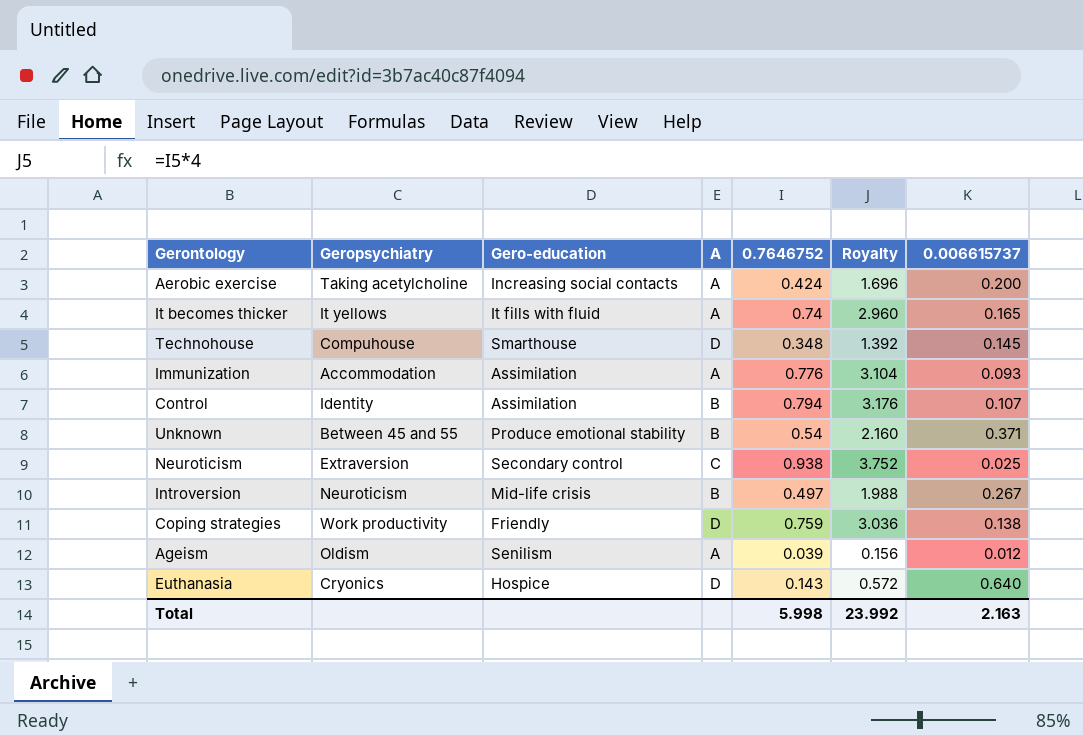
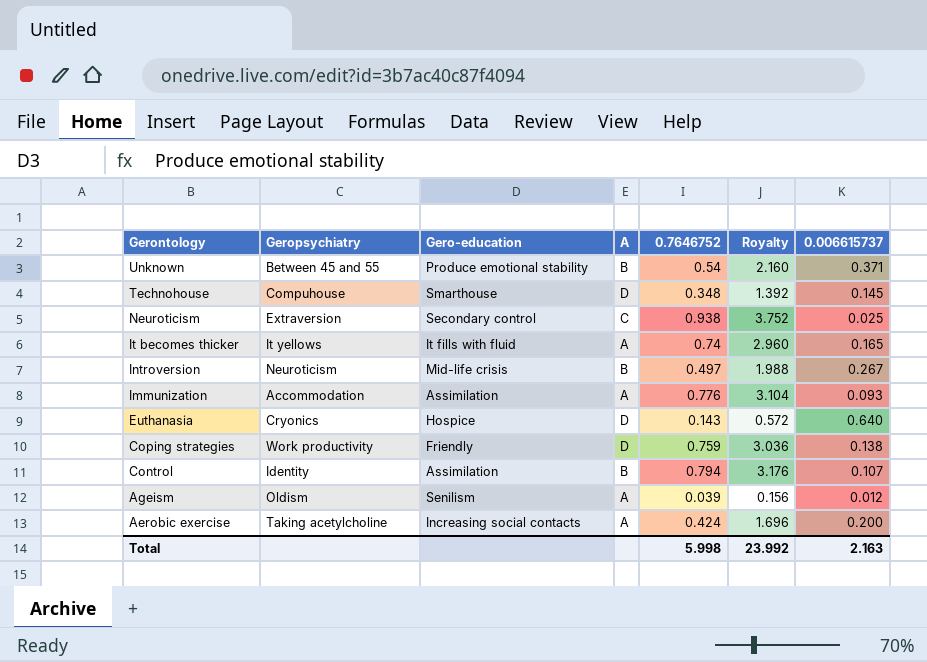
row order: none -> Gerontology descending

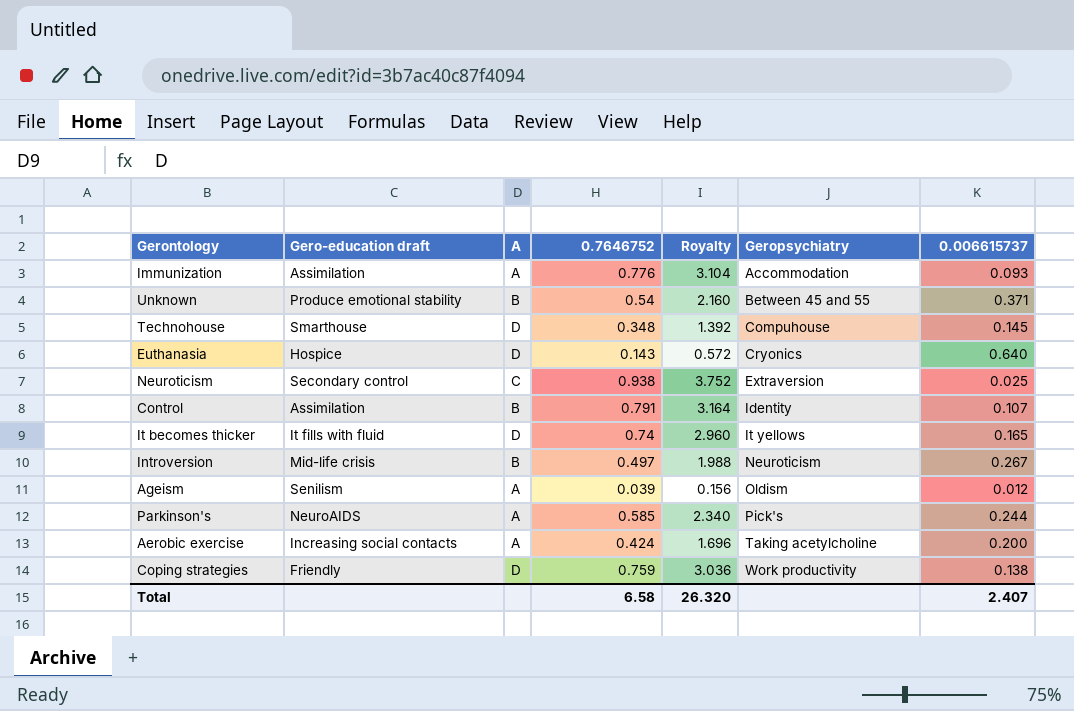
row order: Gerontology descending -> Geropsychiatry ascending
column name: Gero-education -> Gero-education draft
column Geropsychiatry | position: 2 -> 6
Control | 0.7646752: 0.794 -> 0.791
Control | Royalty: 3.176 -> 3.164
It becomes thicker | A: A -> D
row Parkinson's: none -> NeuroAIDS | A | 0.585 | 2.340 | Pick's | 0.244
Total | 0.7646752: 5.998 -> 6.58
Total | Royalty: 23.992 -> 26.320
Total | 0.006615737: 2.163 -> 2.407

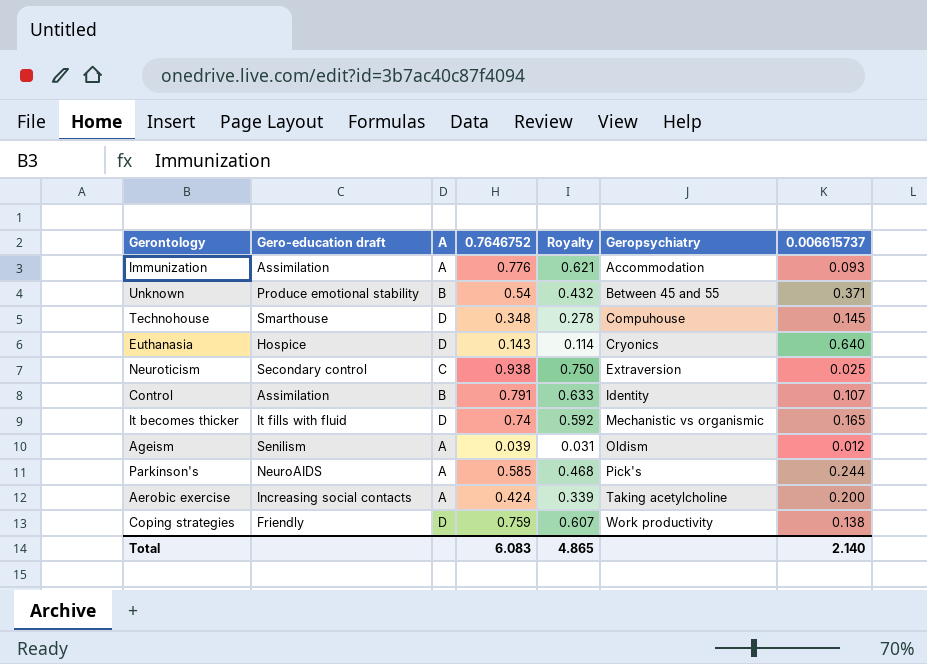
column Royalty | formula: [0.7646752] * 4 -> [0.7646752] * 0.8
row Introversion: Mid-life crisis | B | 0.497 | 1.988 | Neuroticism | 0.267 -> none
It becomes thicker | Geropsychiatry: It yellows -> Mechanistic vs organismic
Total | 0.7646752: 6.58 -> 6.083
Total | Royalty: 26.320 -> 4.865
Total | 0.006615737: 2.407 -> 2.140

